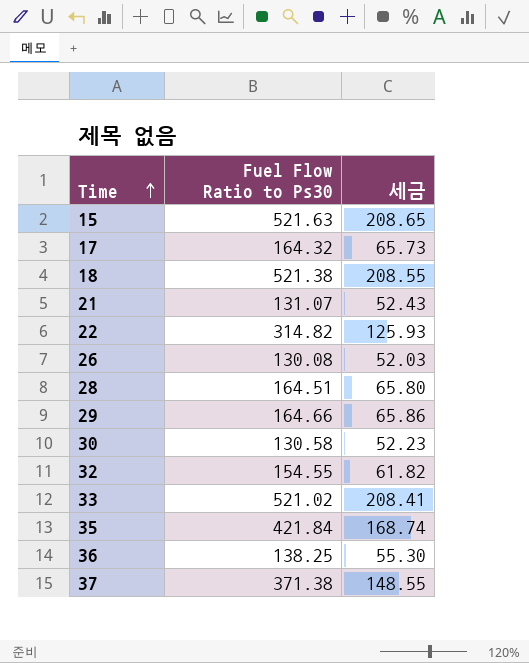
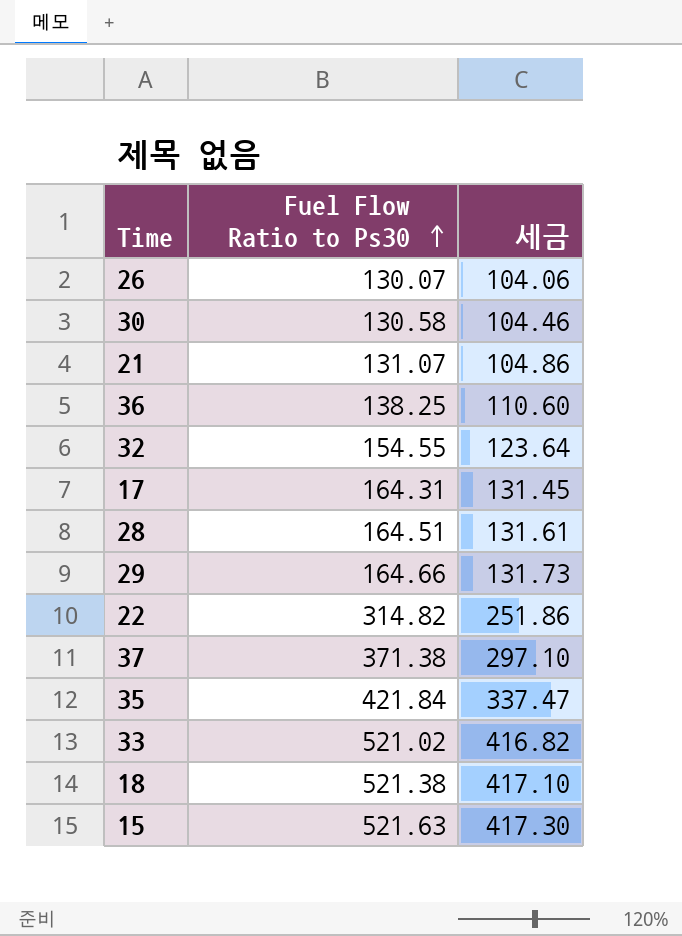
row order: Time ascending -> Fuel Flow Ratio to Ps30 ascending
column 세금 | formula: [Fuel Flow Ratio to Ps30] * 0.4 -> [Fuel Flow Ratio to Ps30] * 0.8
26 | Fuel Flow Ratio to Ps30: 130.08 -> 130.07
17 | Fuel Flow Ratio to Ps30: 164.32 -> 164.31

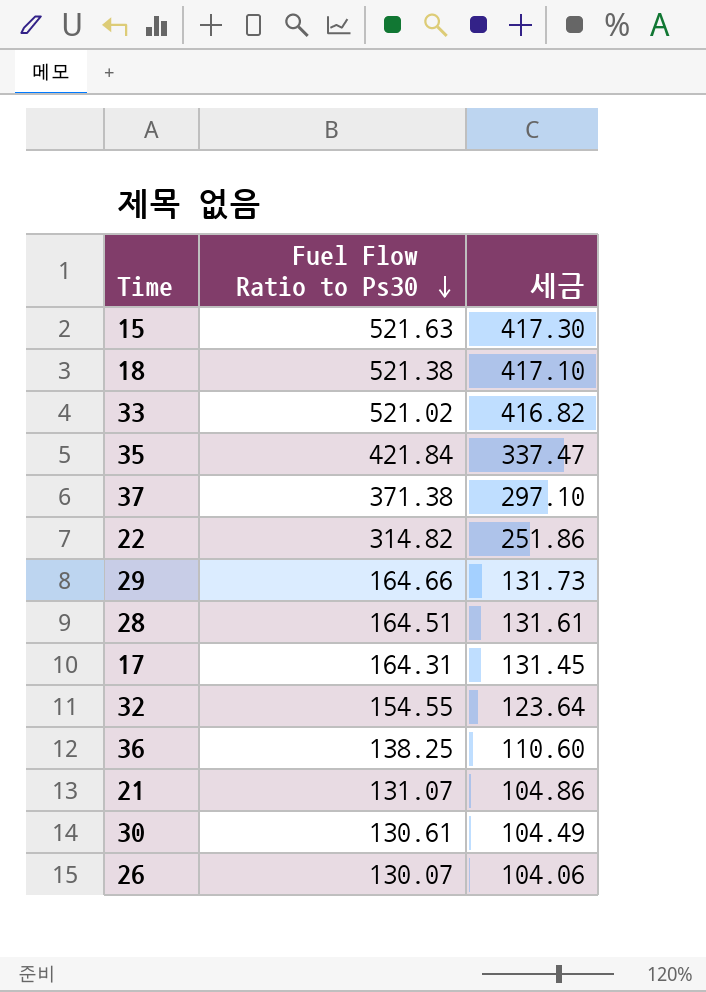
row order: Fuel Flow Ratio to Ps30 ascending -> Fuel Flow Ratio to Ps30 descending
30 | Fuel Flow Ratio to Ps30: 130.58 -> 130.61
30 | 세금: 104.46 -> 104.49

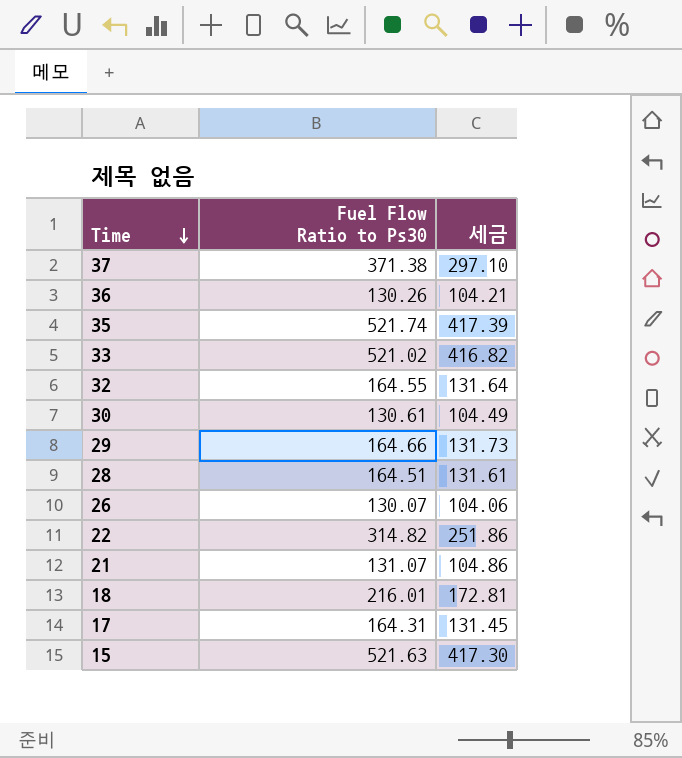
row order: Fuel Flow Ratio to Ps30 descending -> Time descending
36 | Fuel Flow Ratio to Ps30: 138.25 -> 130.26
36 | 세금: 110.60 -> 104.21
35 | Fuel Flow Ratio to Ps30: 421.84 -> 521.74
35 | 세금: 337.47 -> 417.39
32 | Fuel Flow Ratio to Ps30: 154.55 -> 164.55
32 | 세금: 123.64 -> 131.64
18 | Fuel Flow Ratio to Ps30: 521.38 -> 216.01
18 | 세금: 417.10 -> 172.81

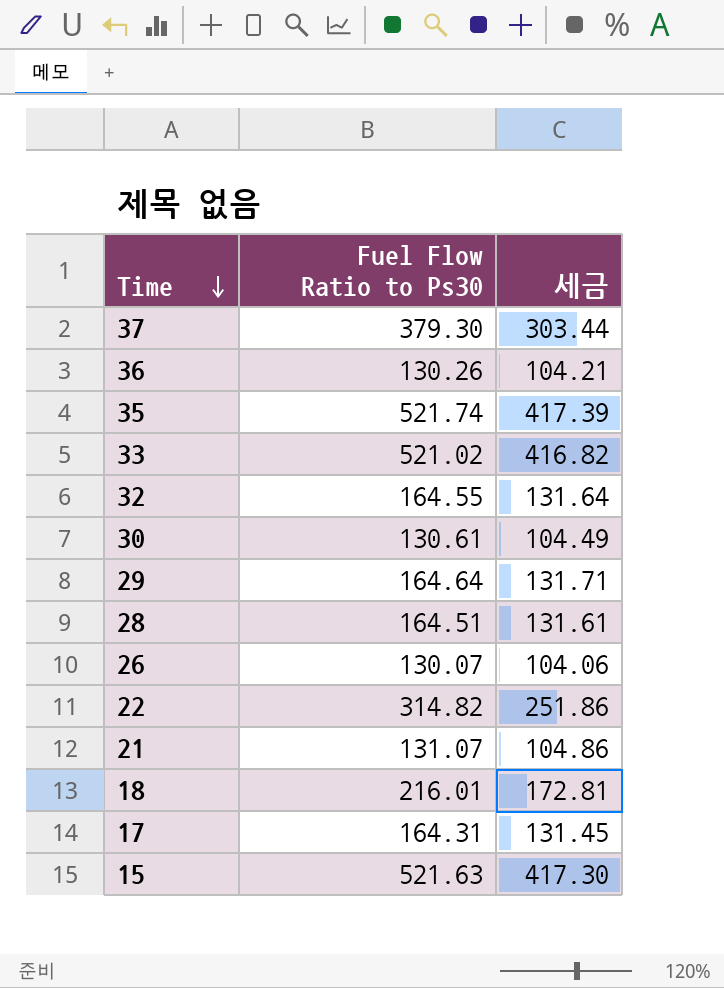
37 | Fuel Flow Ratio to Ps30: 371.38 -> 379.30
37 | 세금: 297.10 -> 303.44
29 | Fuel Flow Ratio to Ps30: 164.66 -> 164.64
29 | 세금: 131.73 -> 131.71

